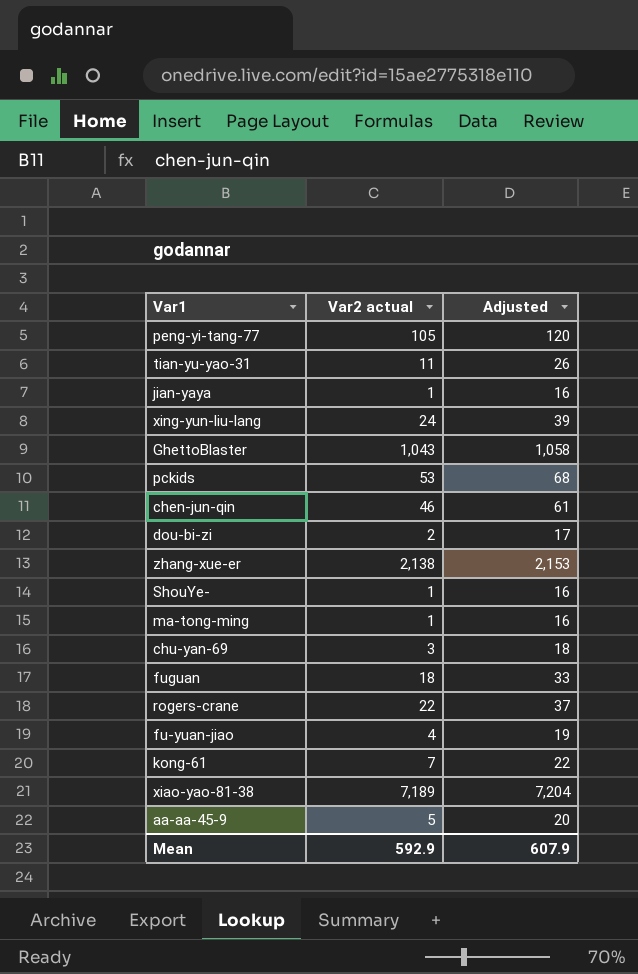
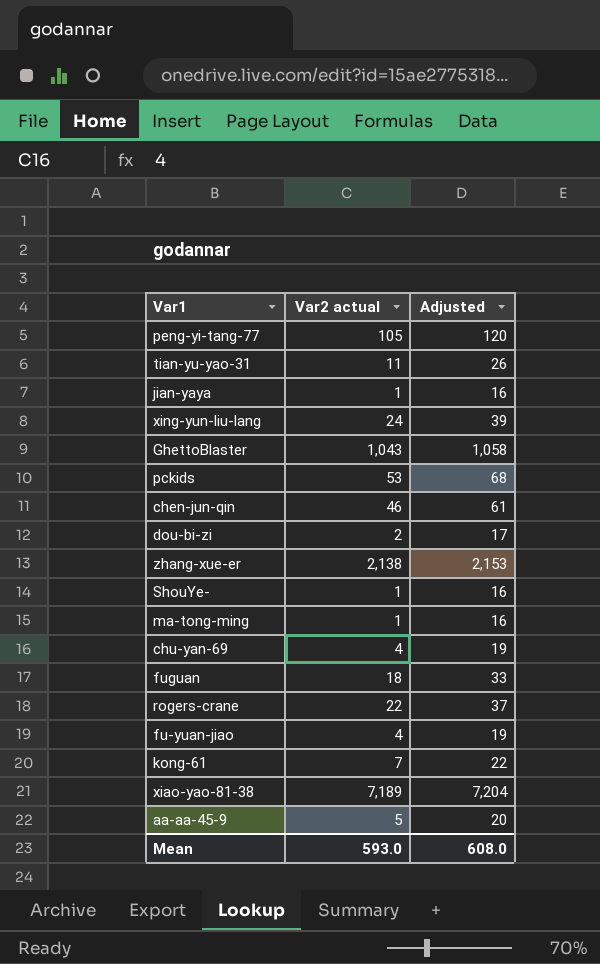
chu-yan-69 | Var2 actual: 3 -> 4
chu-yan-69 | Adjusted: 18 -> 19
Mean | Var2 actual: 592.9 -> 593.0
Mean | Adjusted: 607.9 -> 608.0

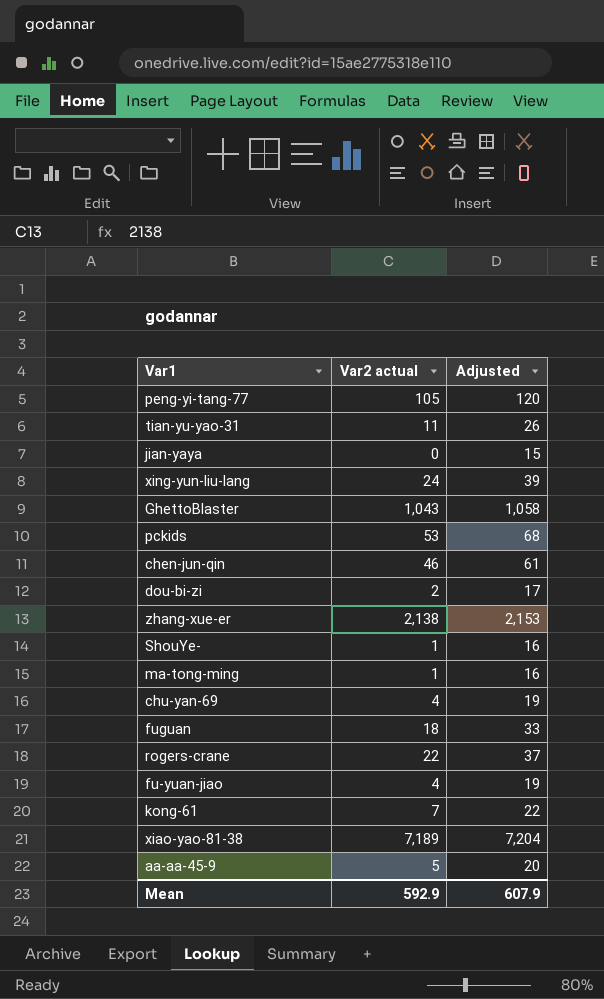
jian-yaya | Var2 actual: 1 -> 0
jian-yaya | Adjusted: 16 -> 15
Mean | Var2 actual: 593.0 -> 592.9
Mean | Adjusted: 608.0 -> 607.9

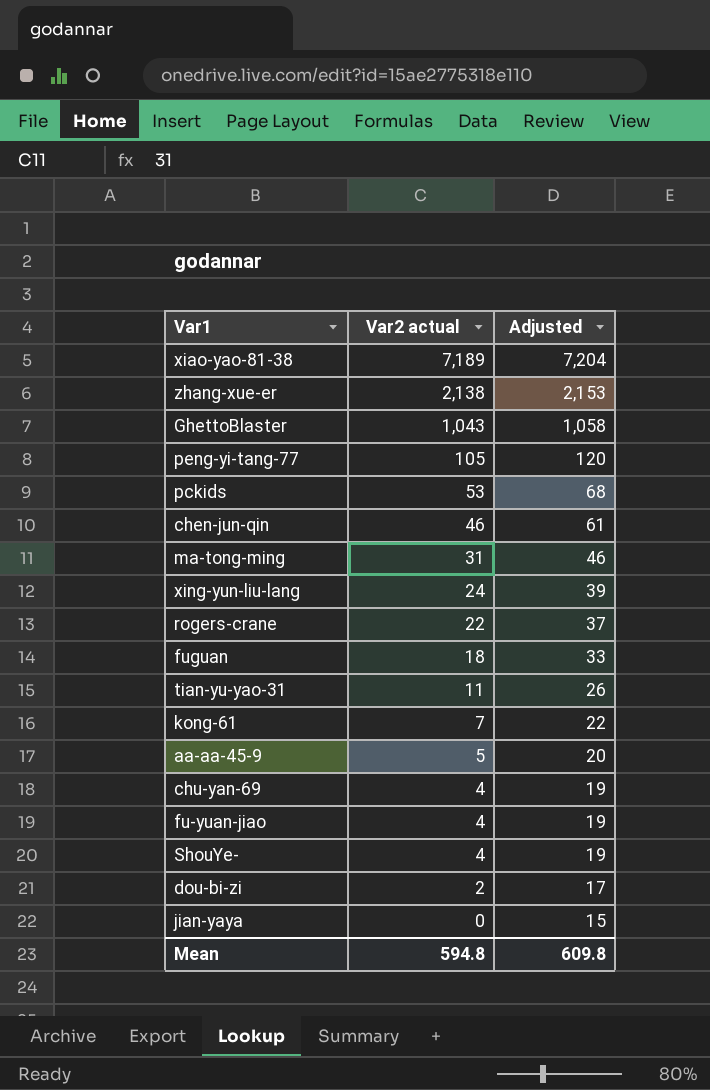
row order: none -> Var2 actual descending
ma-tong-ming | Var2 actual: 1 -> 31
ma-tong-ming | Adjusted: 16 -> 46
ShouYe- | Var2 actual: 1 -> 4
ShouYe- | Adjusted: 16 -> 19
Mean | Var2 actual: 592.9 -> 594.8
Mean | Adjusted: 607.9 -> 609.8

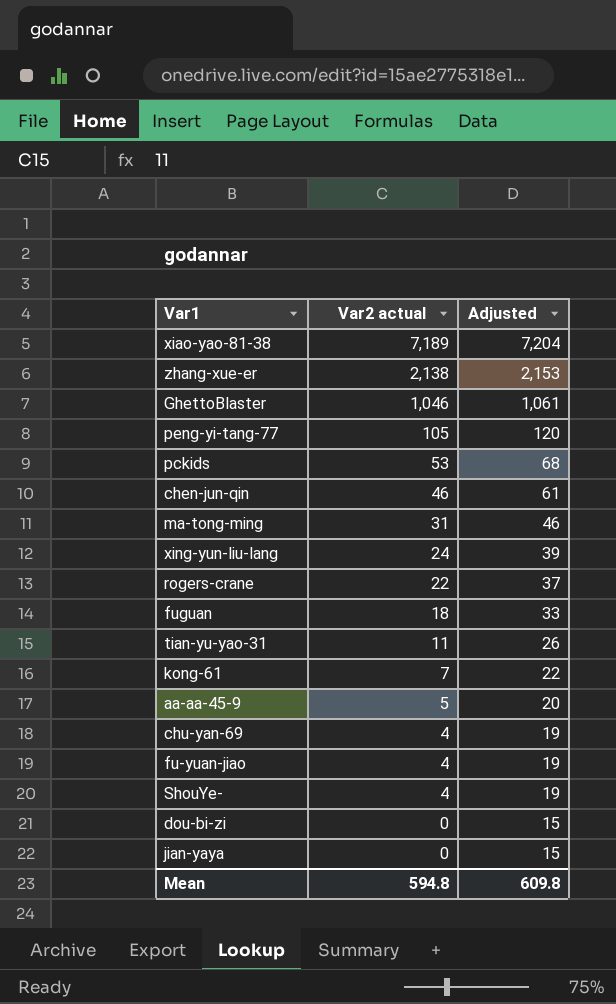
GhettoBlaster | Var2 actual: 1,043 -> 1,046
GhettoBlaster | Adjusted: 1,058 -> 1,061
dou-bi-zi | Var2 actual: 2 -> 0
dou-bi-zi | Adjusted: 17 -> 15

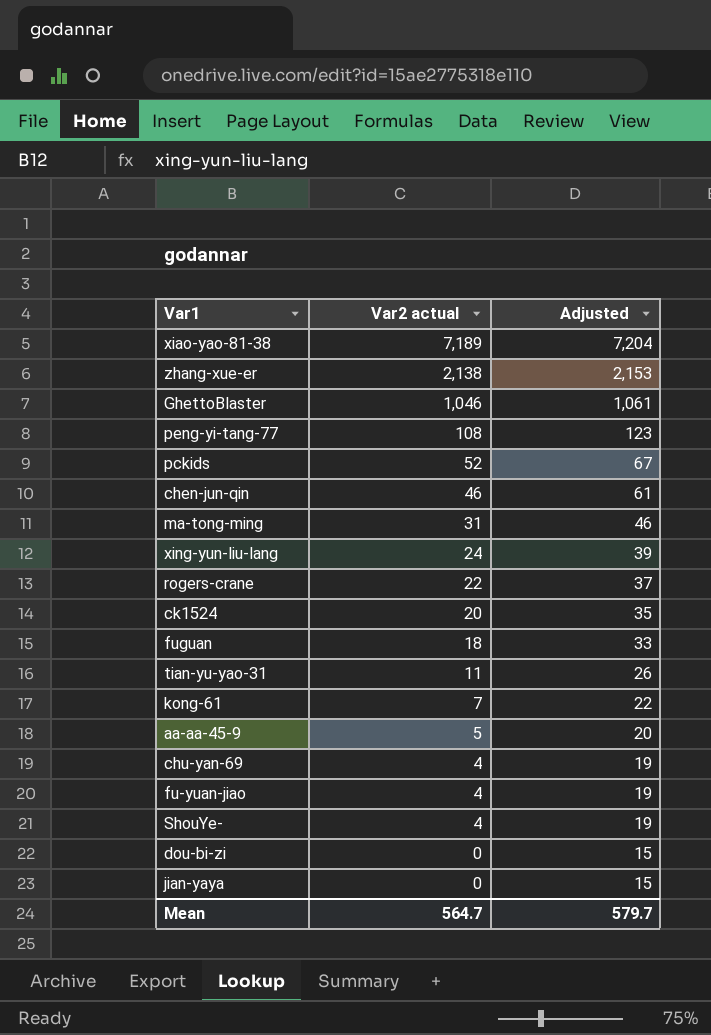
peng-yi-tang-77 | Var2 actual: 105 -> 108
peng-yi-tang-77 | Adjusted: 120 -> 123
pckids | Var2 actual: 53 -> 52
pckids | Adjusted: 68 -> 67
row ck1524: none -> 20 | 35
Mean | Var2 actual: 594.8 -> 564.7
Mean | Adjusted: 609.8 -> 579.7

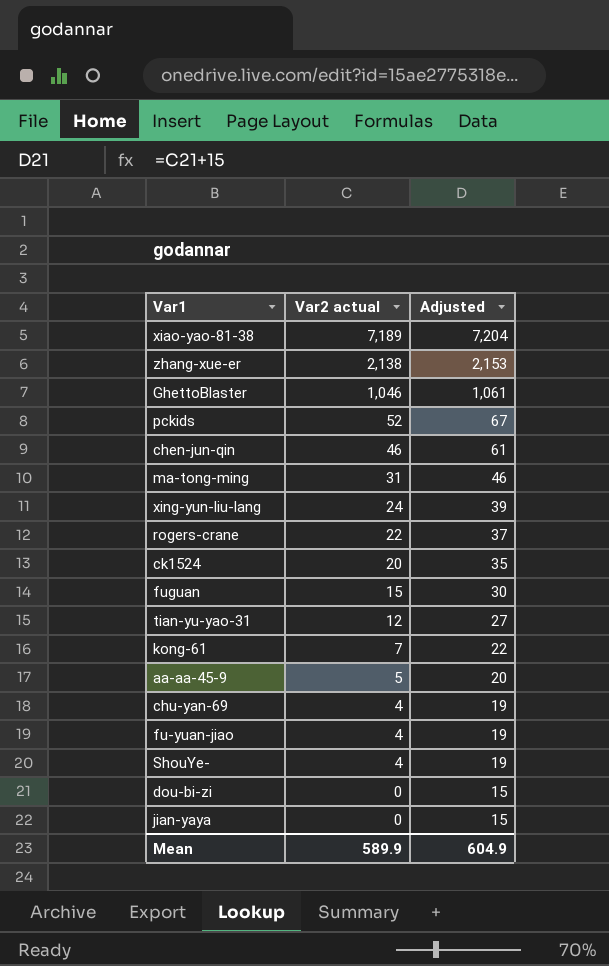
row peng-yi-tang-77: 108 | 123 -> none
fuguan | Var2 actual: 18 -> 15
fuguan | Adjusted: 33 -> 30
tian-yu-yao-31 | Var2 actual: 11 -> 12
tian-yu-yao-31 | Adjusted: 26 -> 27
Mean | Var2 actual: 564.7 -> 589.9
Mean | Adjusted: 579.7 -> 604.9

